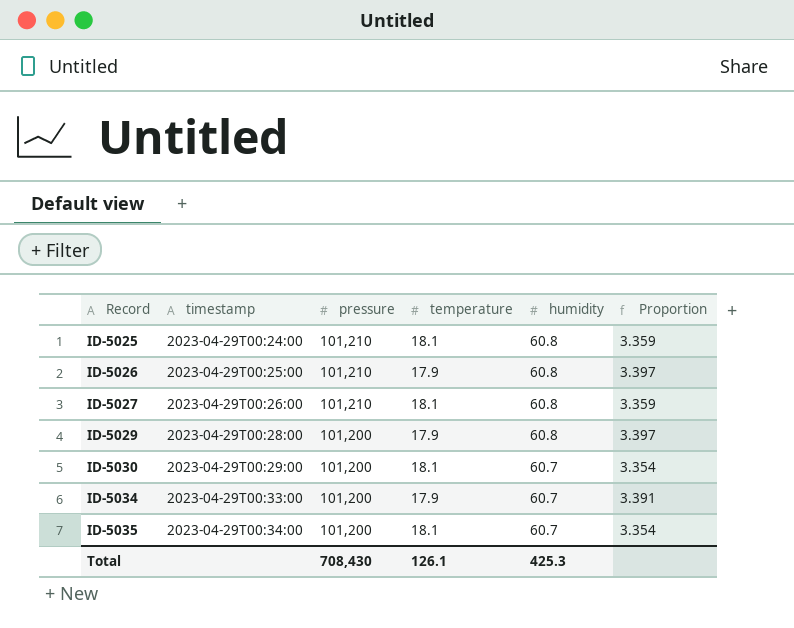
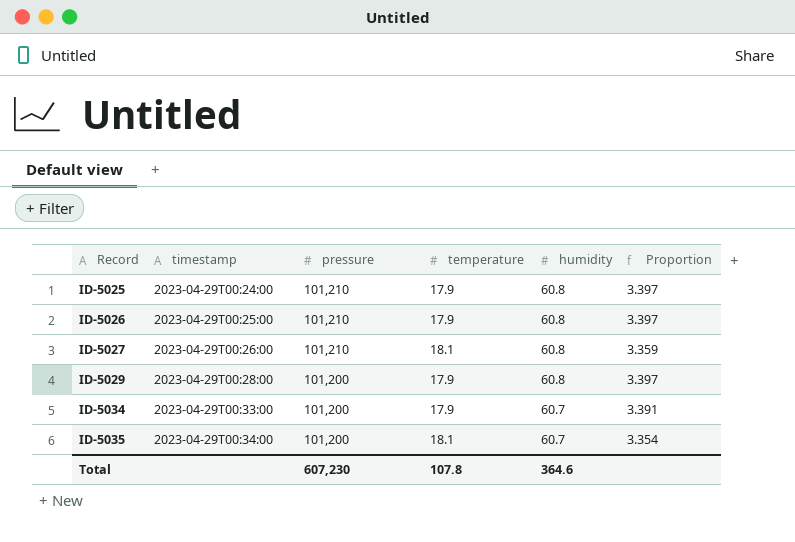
row ID-5030: 2023-04-29T00:29:00 | 101,200 | 18.1 | 60.7 | 3.354 -> none
ID-5025 | temperature: 18.1 -> 17.9
ID-5025 | Proportion: 3.359 -> 3.397
Total | pressure: 708,430 -> 607,230
Total | temperature: 126.1 -> 107.8
Total | humidity: 425.3 -> 364.6

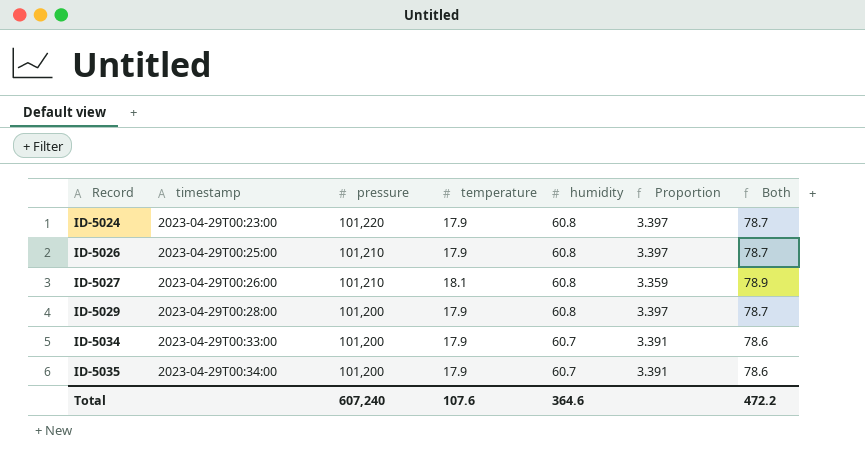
column Both | formula: none -> [temperature] + [humidity]
row ID-5025: 2023-04-29T00:24:00 | 101,210 | 17.9 | 60.8 | 3.397 -> none
row ID-5024: none -> 2023-04-29T00:23:00 | 101,220 | 17.9 | 60.8 | 3.397 | 78.7
ID-5035 | temperature: 18.1 -> 17.9
ID-5035 | Proportion: 3.354 -> 3.391
Total | pressure: 607,230 -> 607,240
Total | temperature: 107.8 -> 107.6

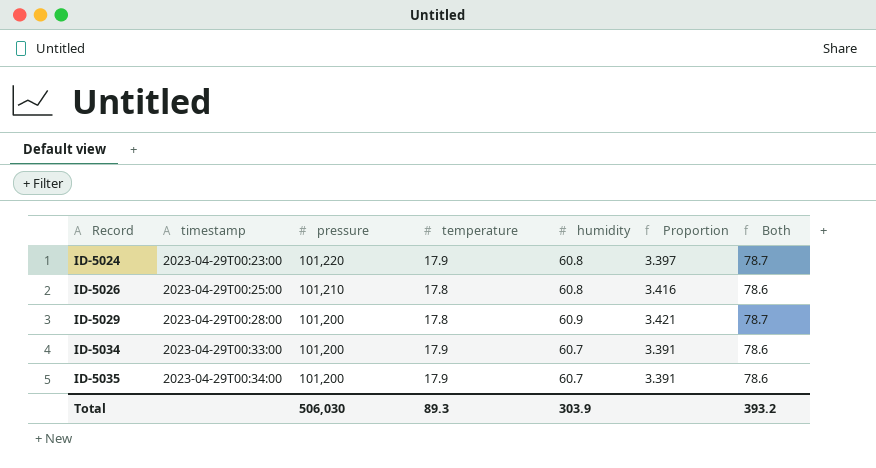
row ID-5027: 2023-04-29T00:26:00 | 101,210 | 18.1 | 60.8 | 3.359 | 78.9 -> none
ID-5026 | temperature: 17.9 -> 17.8
ID-5026 | Proportion: 3.397 -> 3.416
ID-5026 | Both: 78.7 -> 78.6
ID-5029 | temperature: 17.9 -> 17.8
ID-5029 | humidity: 60.8 -> 60.9
ID-5029 | Proportion: 3.397 -> 3.421
Total | pressure: 607,240 -> 506,030
Total | temperature: 107.6 -> 89.3
Total | humidity: 364.6 -> 303.9
Total | Both: 472.2 -> 393.2

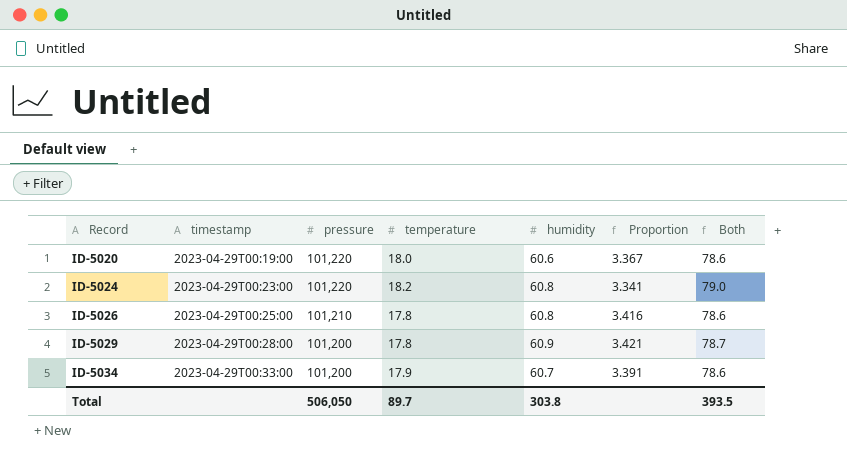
row ID-5035: 2023-04-29T00:34:00 | 101,200 | 17.9 | 60.7 | 3.391 | 78.6 -> none
row ID-5020: none -> 2023-04-29T00:19:00 | 101,220 | 18.0 | 60.6 | 3.367 | 78.6
ID-5024 | temperature: 17.9 -> 18.2
ID-5024 | Proportion: 3.397 -> 3.341
ID-5024 | Both: 78.7 -> 79.0
Total | pressure: 506,030 -> 506,050
Total | temperature: 89.3 -> 89.7
Total | humidity: 303.9 -> 303.8
Total | Both: 393.2 -> 393.5

